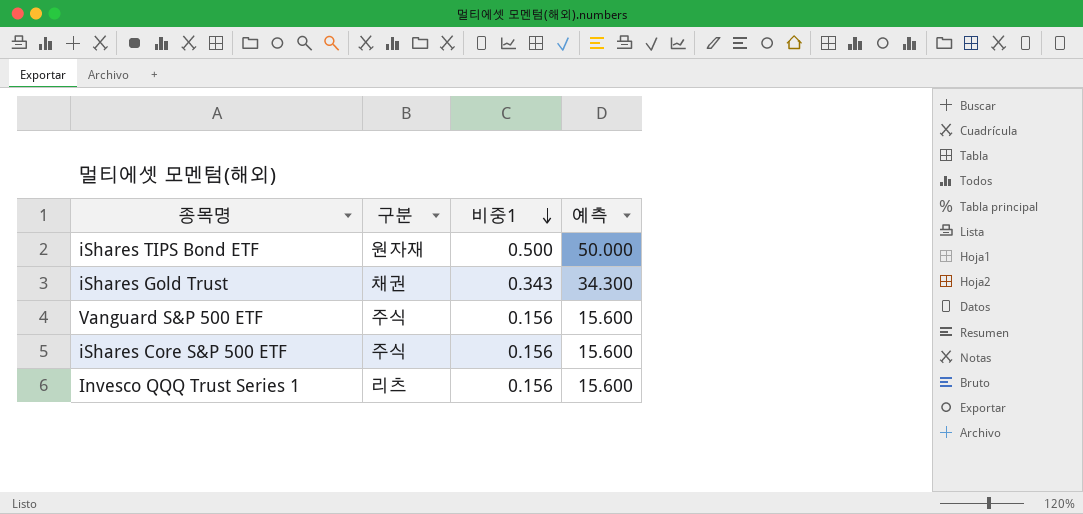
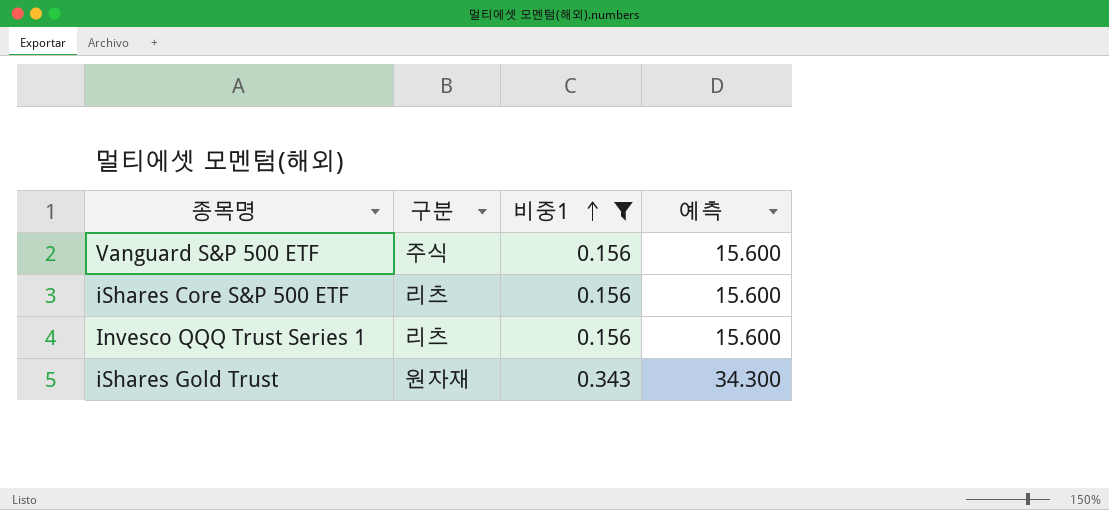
filter: none -> 비중1 != 0.500
row order: 비중1 descending -> 비중1 ascending
iShares Core S&P 500 ETF | 구분: 주식 -> 리츠
iShares Gold Trust | 구분: 채권 -> 원자재

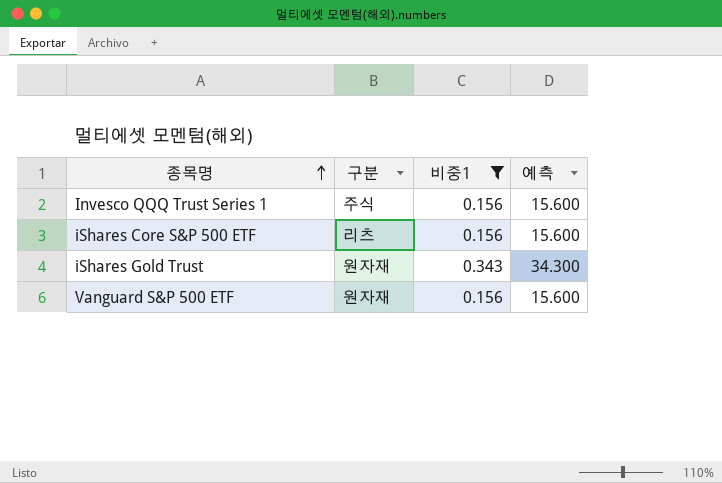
row order: 비중1 ascending -> 종목명 ascending
Invesco QQQ Trust Series 1 | 구분: 리츠 -> 주식
Vanguard S&P 500 ETF | 구분: 주식 -> 원자재

